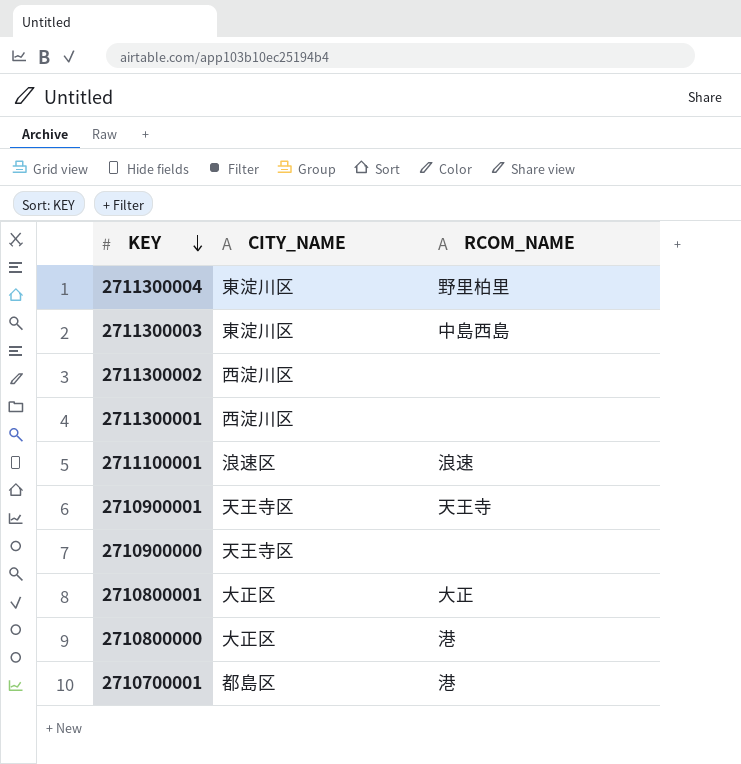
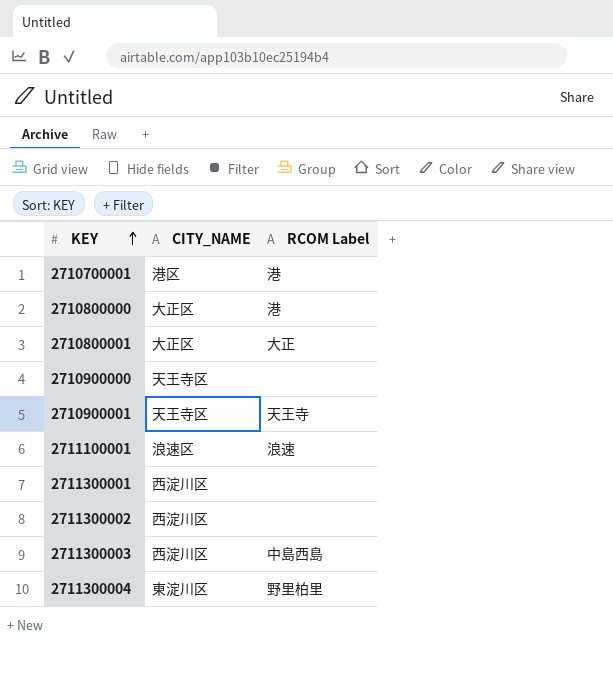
row order: KEY descending -> KEY ascending
column name: RCOM_NAME -> RCOM Label
2710700001 | CITY_NAME: 都島区 -> 港区
2711300003 | CITY_NAME: 東淀川区 -> 西淀川区

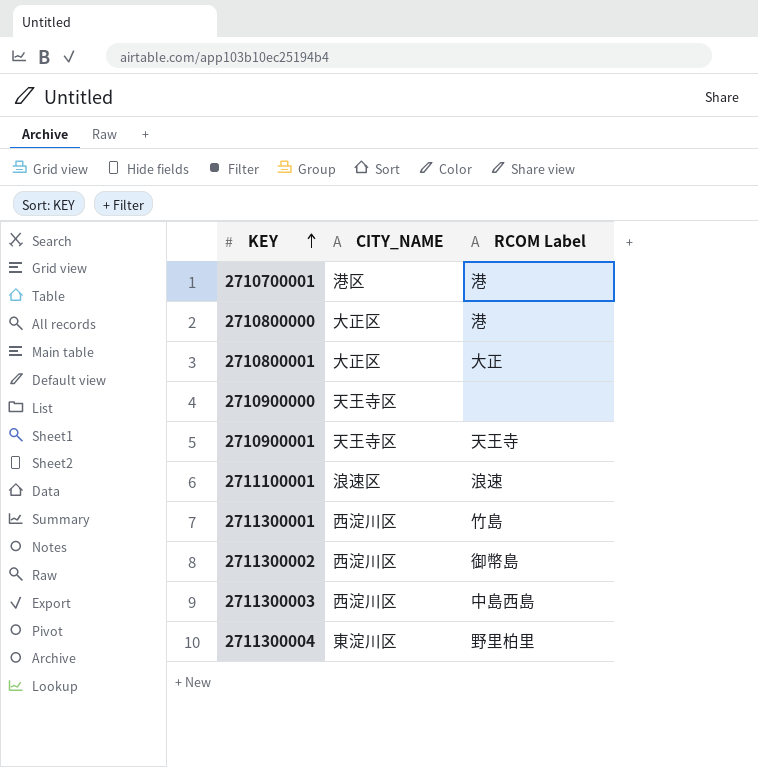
2711300001 | RCOM Label: none -> 竹島
2711300002 | RCOM Label: none -> 御幣島

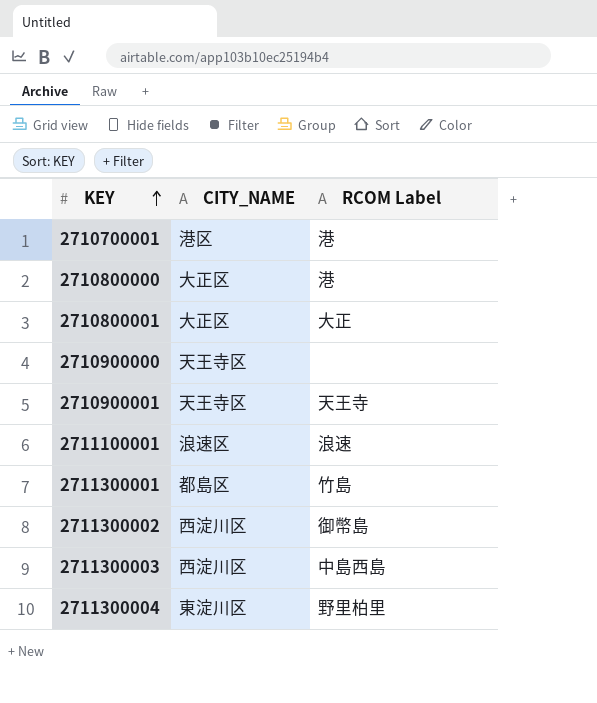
2711300001 | CITY_NAME: 西淀川区 -> 都島区

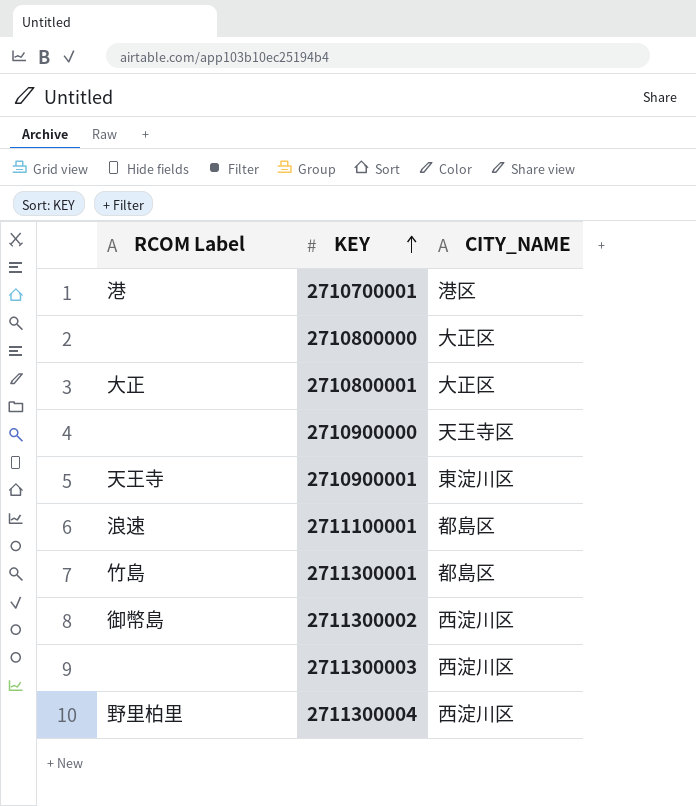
column RCOM Label | position: 3 -> 1
2710800000 | RCOM Label: 港 -> none
2710900001 | CITY_NAME: 天王寺区 -> 東淀川区
2711100001 | CITY_NAME: 浪速区 -> 都島区
2711300003 | RCOM Label: 中島西島 -> none
2711300004 | CITY_NAME: 東淀川区 -> 西淀川区

